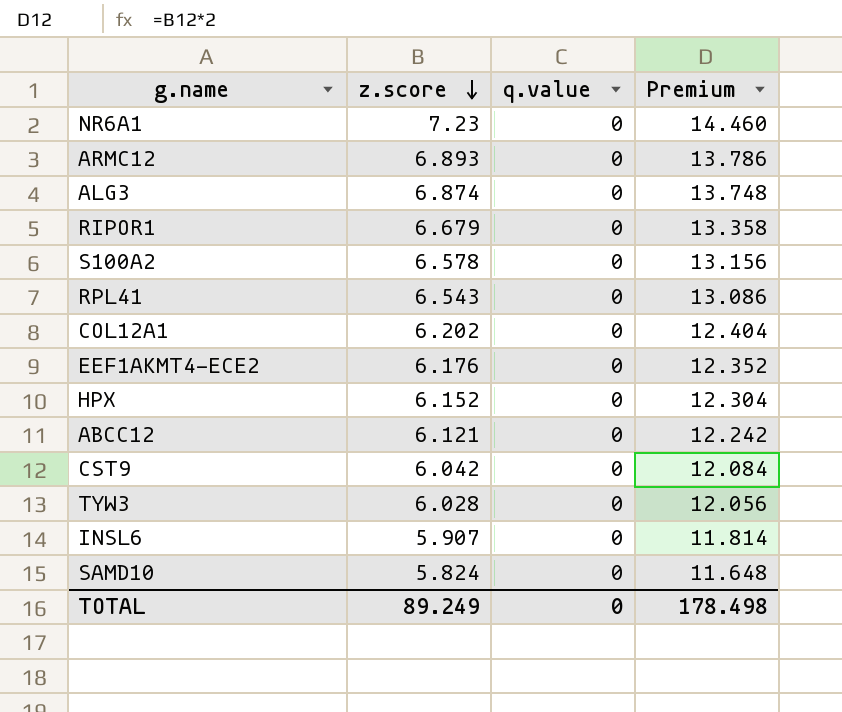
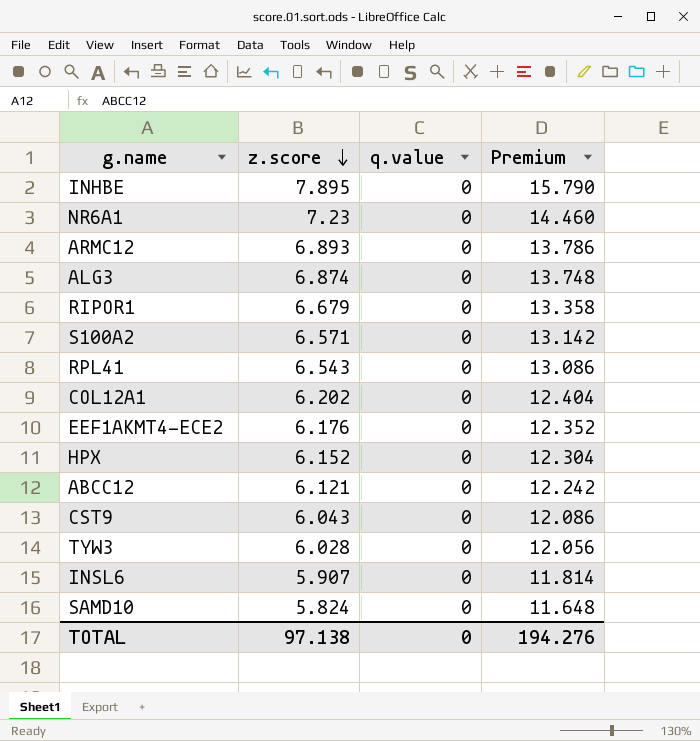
row INHBE: none -> 7.895 | 0 | 15.790
S100A2 | z.score: 6.578 -> 6.571
S100A2 | Premium: 13.156 -> 13.142
CST9 | z.score: 6.042 -> 6.043
CST9 | Premium: 12.084 -> 12.086
TOTAL | z.score: 89.249 -> 97.138
TOTAL | Premium: 178.498 -> 194.276

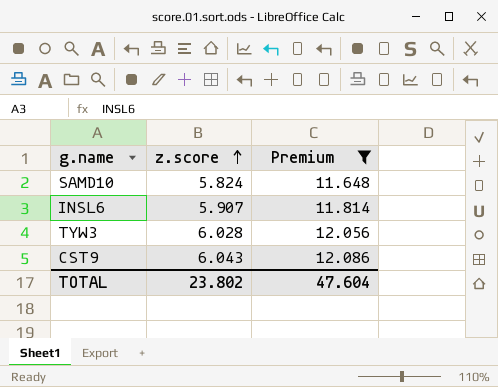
filter: none -> Premium <= 12.086
row order: z.score descending -> z.score ascending
column q.value | position: 3 -> none
TOTAL | z.score: 97.138 -> 23.802
TOTAL | Premium: 194.276 -> 47.604

